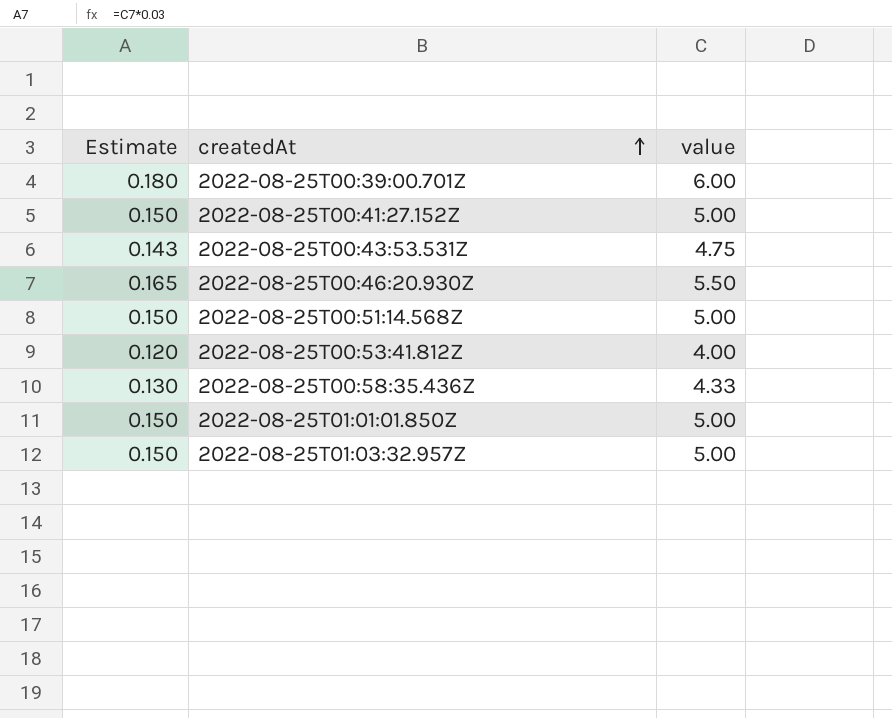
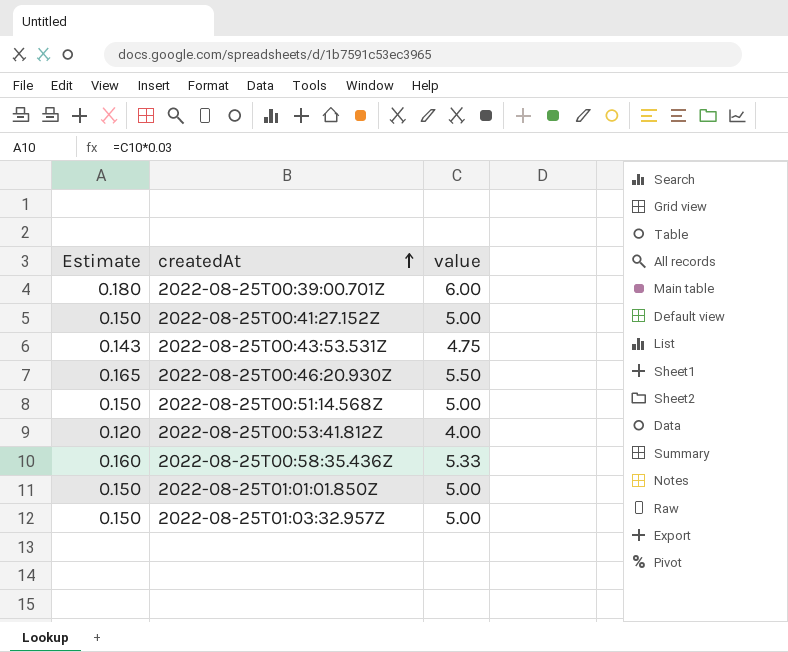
2022-08-25T00:58:35.436Z | Estimate: 0.130 -> 0.160
2022-08-25T00:58:35.436Z | value: 4.33 -> 5.33

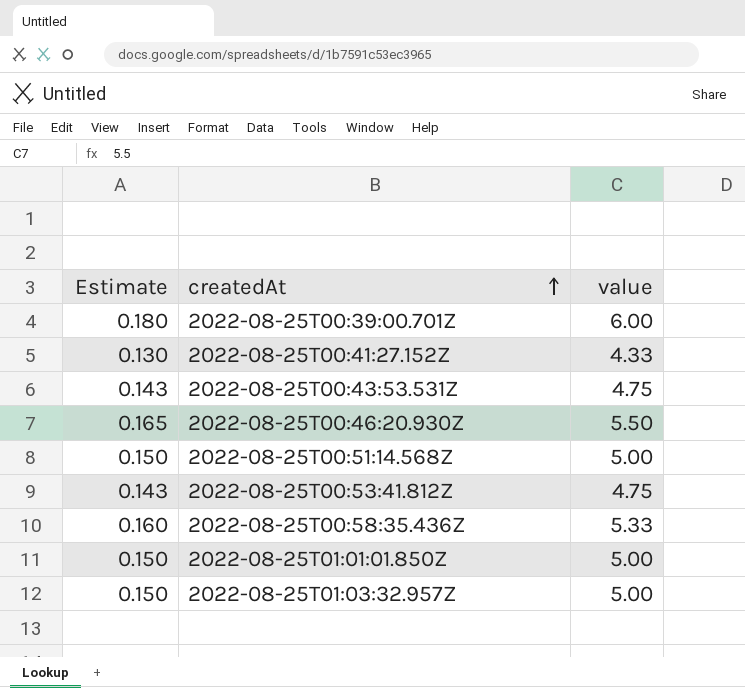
2022-08-25T00:41:27.152Z | Estimate: 0.150 -> 0.130
2022-08-25T00:41:27.152Z | value: 5.00 -> 4.33
2022-08-25T00:53:41.812Z | Estimate: 0.120 -> 0.143
2022-08-25T00:53:41.812Z | value: 4.00 -> 4.75

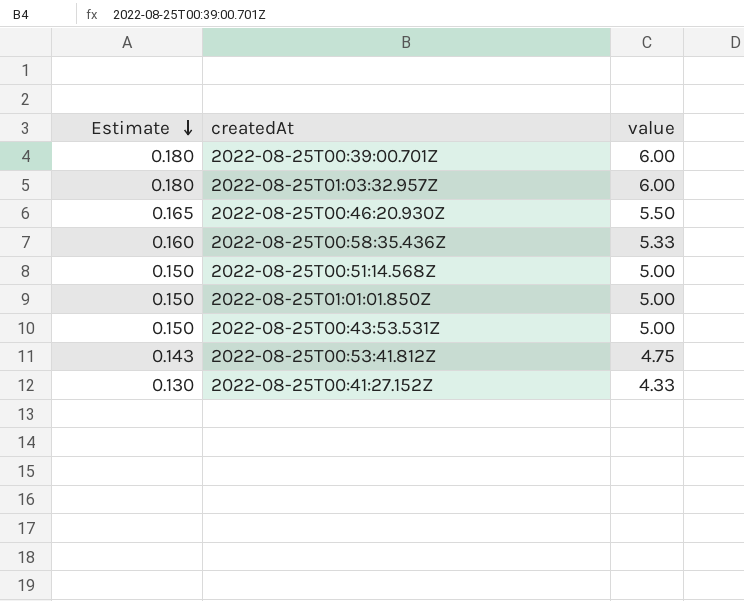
row order: createdAt ascending -> Estimate descending
2022-08-25T01:03:32.957Z | Estimate: 0.150 -> 0.180
2022-08-25T01:03:32.957Z | value: 5.00 -> 6.00
2022-08-25T00:43:53.531Z | Estimate: 0.143 -> 0.150
2022-08-25T00:43:53.531Z | value: 4.75 -> 5.00

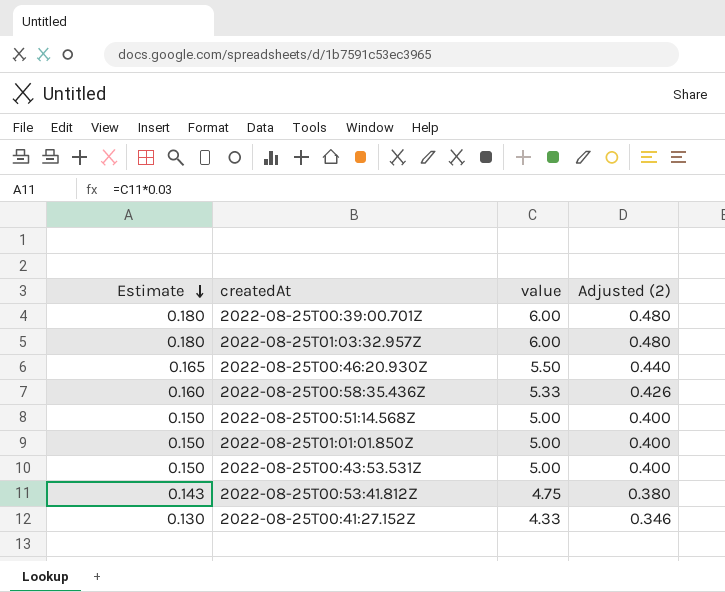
column Adjusted (2) | formula: none -> [value] * 0.08

